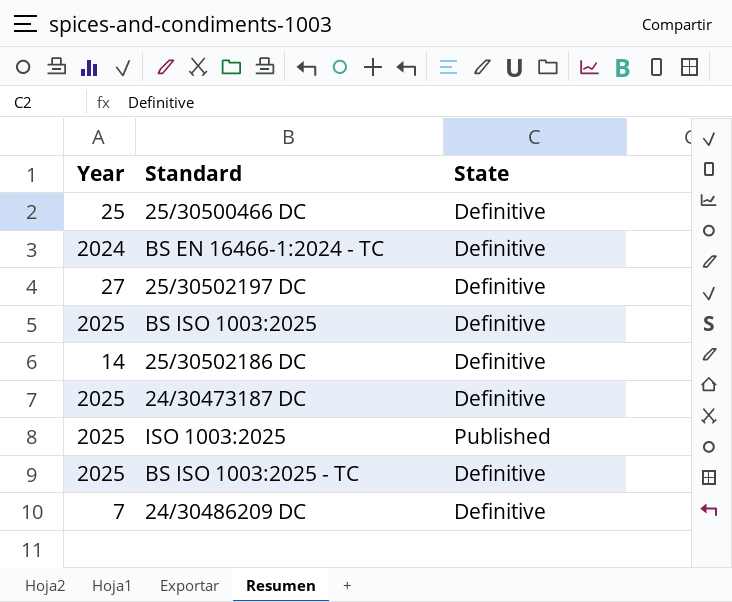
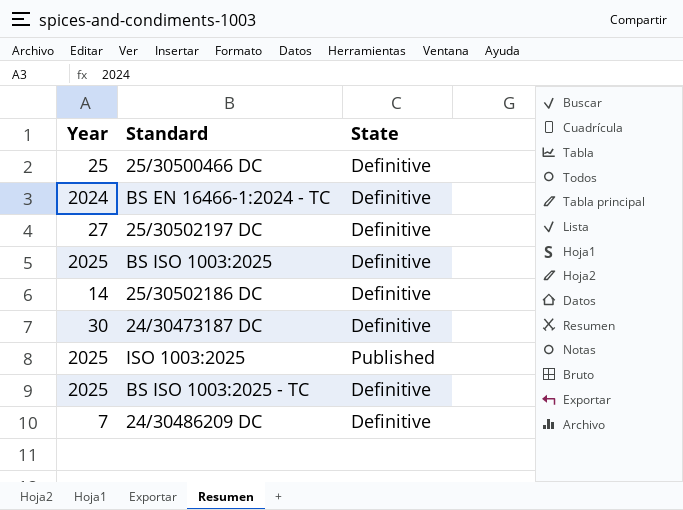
24/30473187 DC | Year: 2025 -> 30

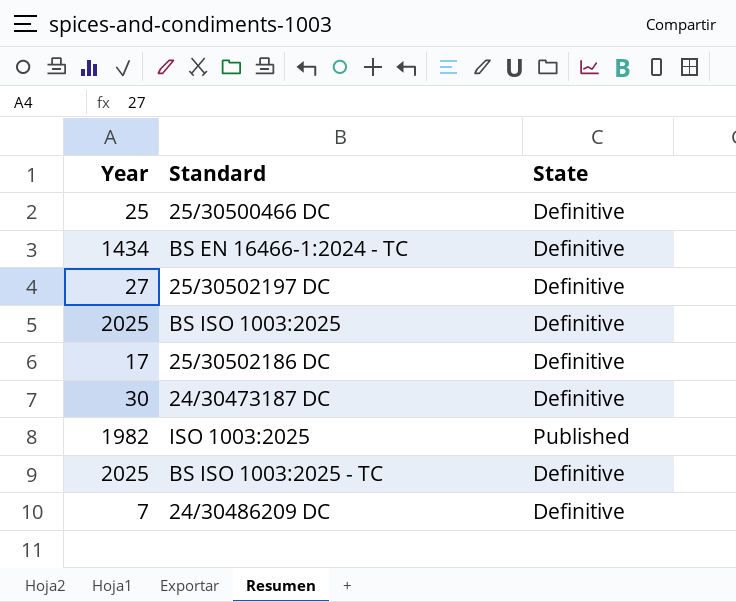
BS EN 16466-1:2024 - TC | Year: 2024 -> 1434
25/30502186 DC | Year: 14 -> 17
ISO 1003:2025 | Year: 2025 -> 1982

